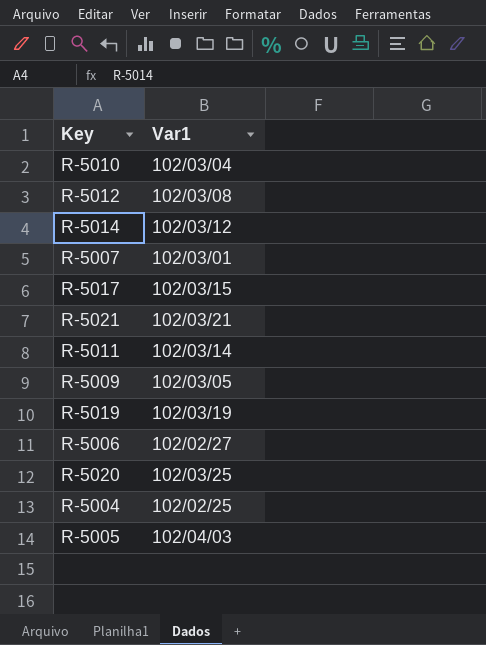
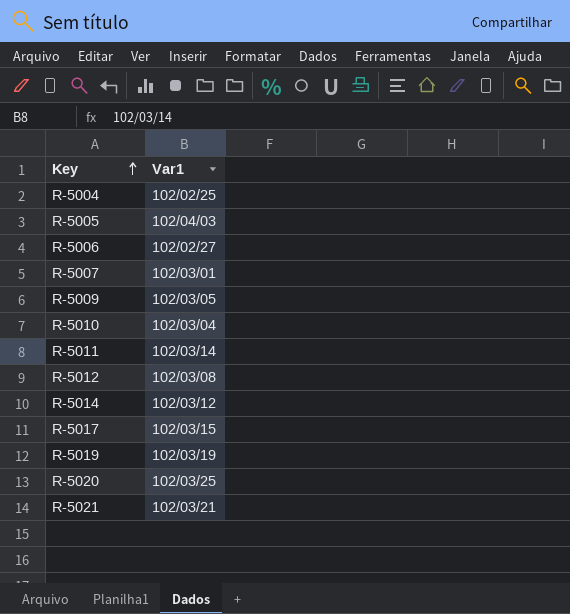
row order: none -> Key ascending

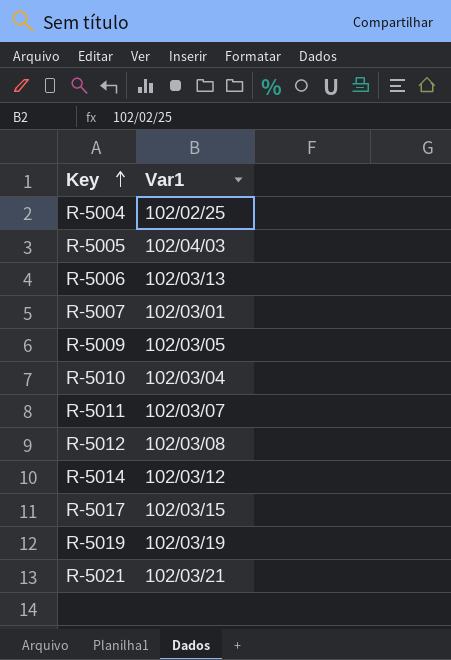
row R-5020: 102/03/25 -> none
R-5006 | Var1: 102/02/27 -> 102/03/13
R-5011 | Var1: 102/03/14 -> 102/03/07

